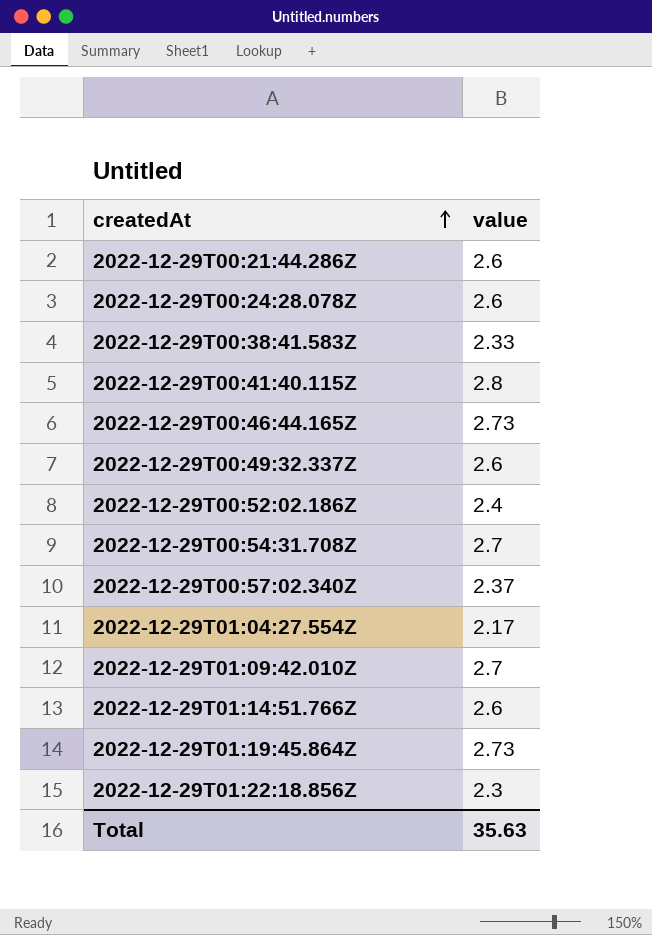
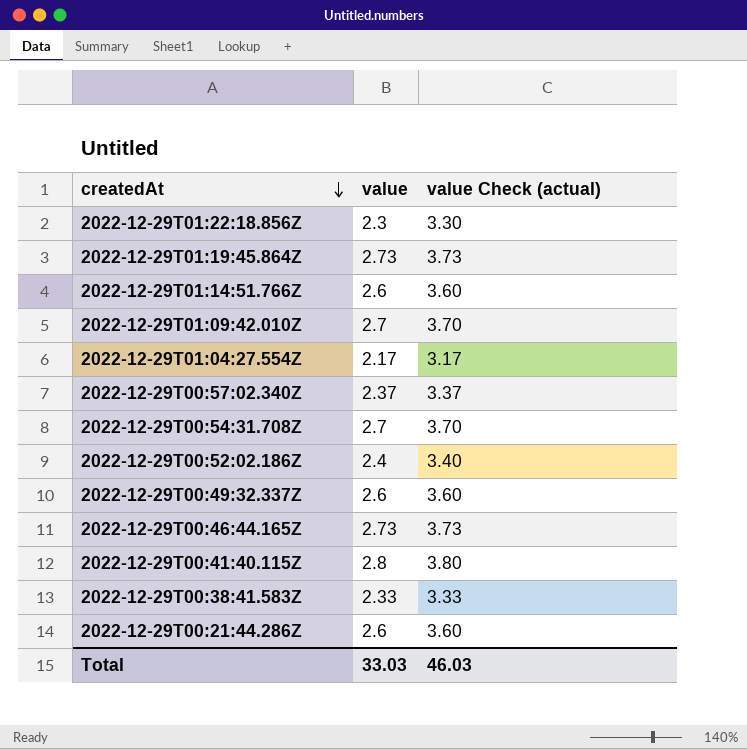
row order: createdAt ascending -> createdAt descending
column value Check (actual) | formula: none -> [value] + 1
row 2022-12-29T00:24:28.078Z: 2.6 -> none
Total | value: 35.63 -> 33.03

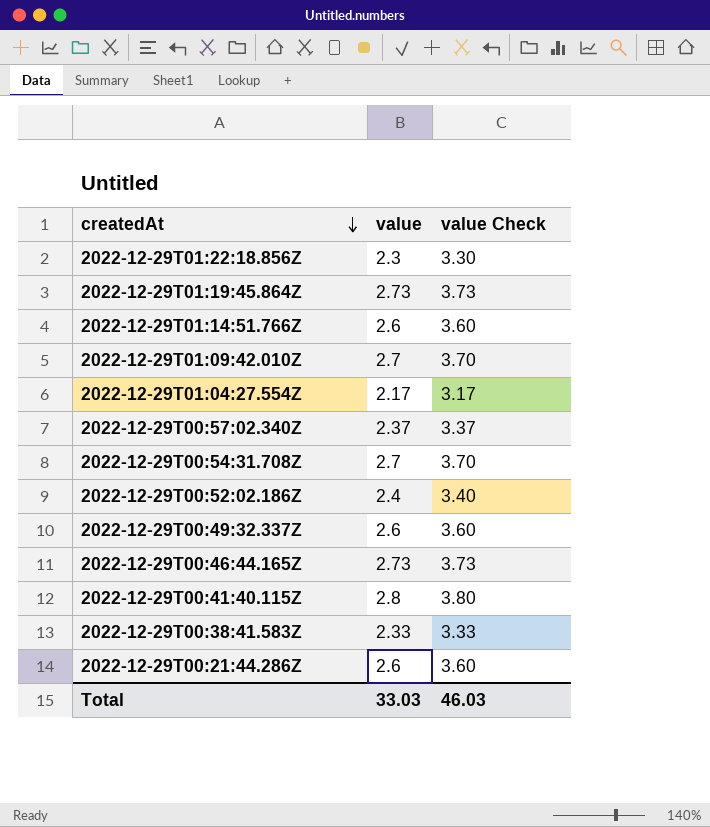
column name: value Check (actual) -> value Check

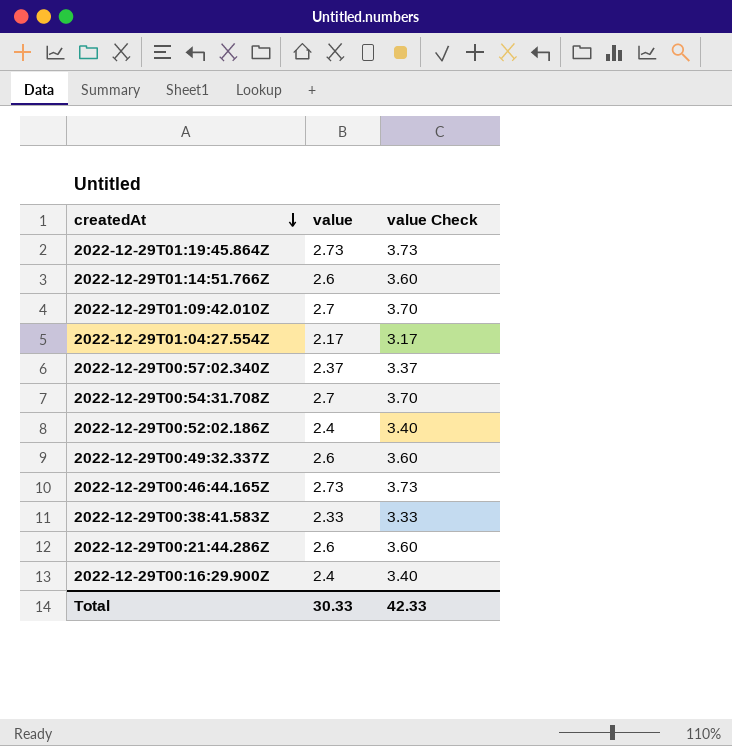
row 2022-12-29T01:22:18.856Z: 2.3 | 3.30 -> none
row 2022-12-29T00:41:40.115Z: 2.8 | 3.80 -> none
row 2022-12-29T00:16:29.900Z: none -> 2.4 | 3.40
Total | value: 33.03 -> 30.33
Total | value Check: 46.03 -> 42.33

